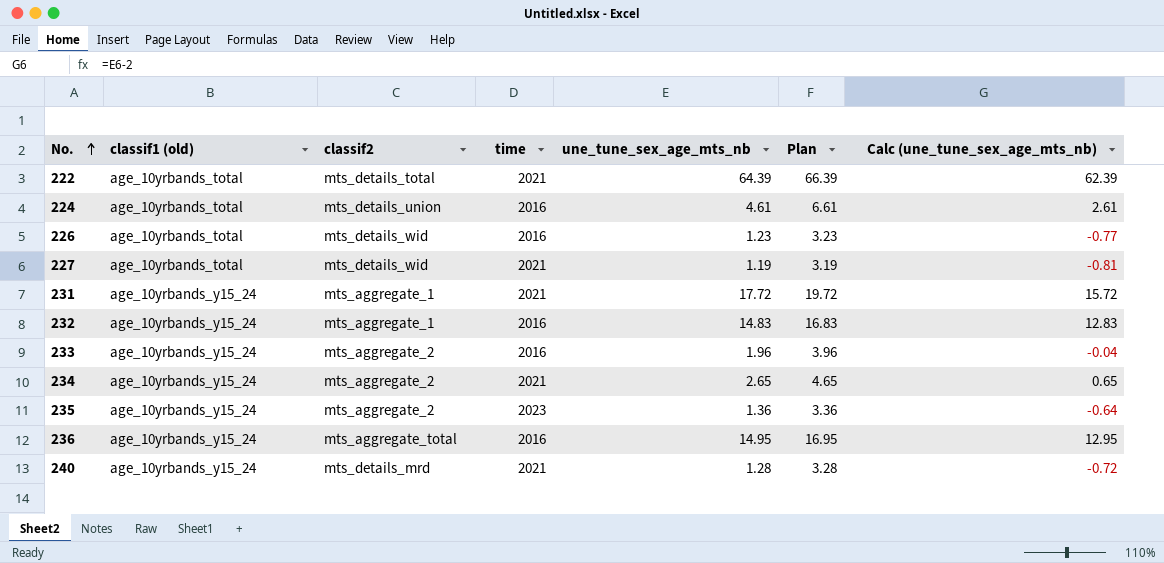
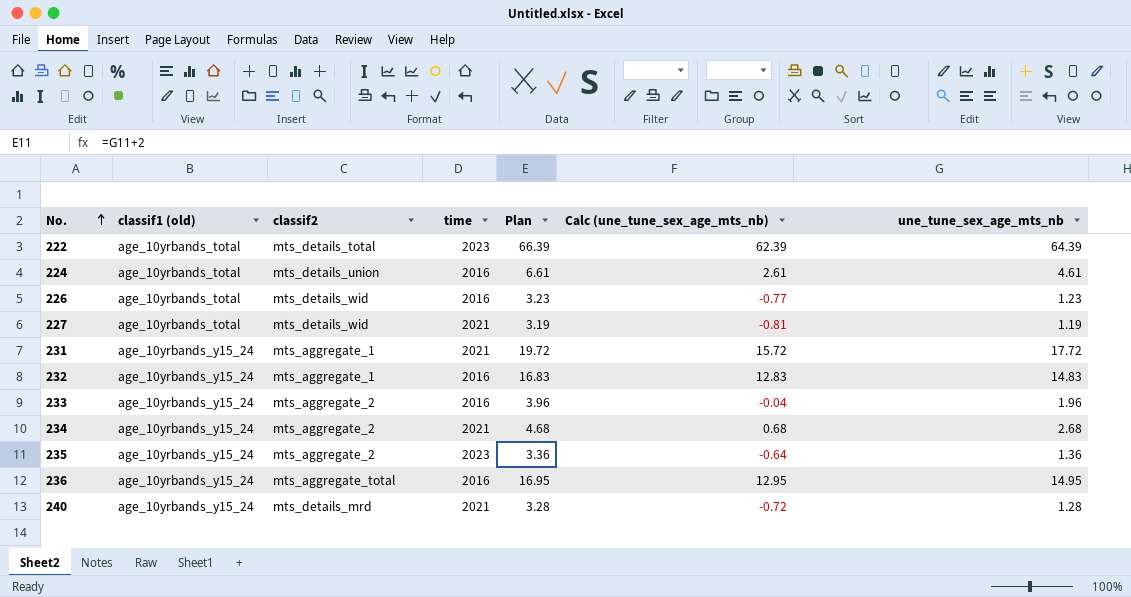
column une_tune_sex_age_mts_nb | position: 5 -> 7
222 | time: 2021 -> 2023
234 | Plan: 4.65 -> 4.68
234 | Calc (une_tune_sex_age_mts_nb): 0.65 -> 0.68
234 | une_tune_sex_age_mts_nb: 2.65 -> 2.68

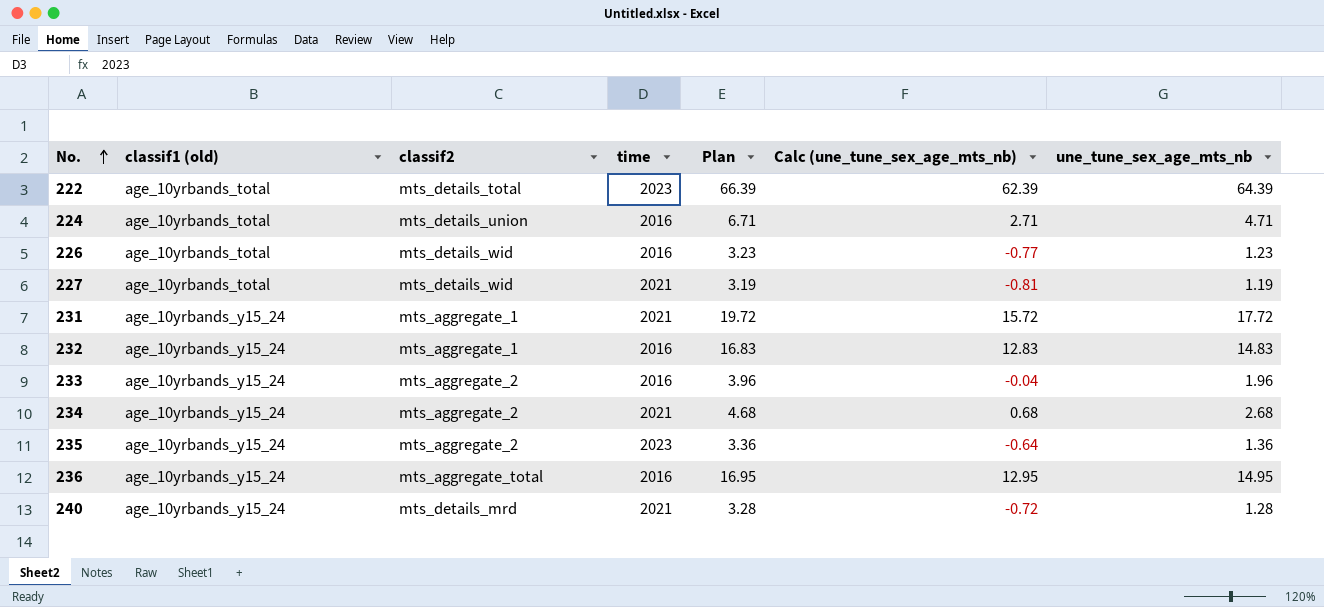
224 | Plan: 6.61 -> 6.71
224 | Calc (une_tune_sex_age_mts_nb): 2.61 -> 2.71
224 | une_tune_sex_age_mts_nb: 4.61 -> 4.71

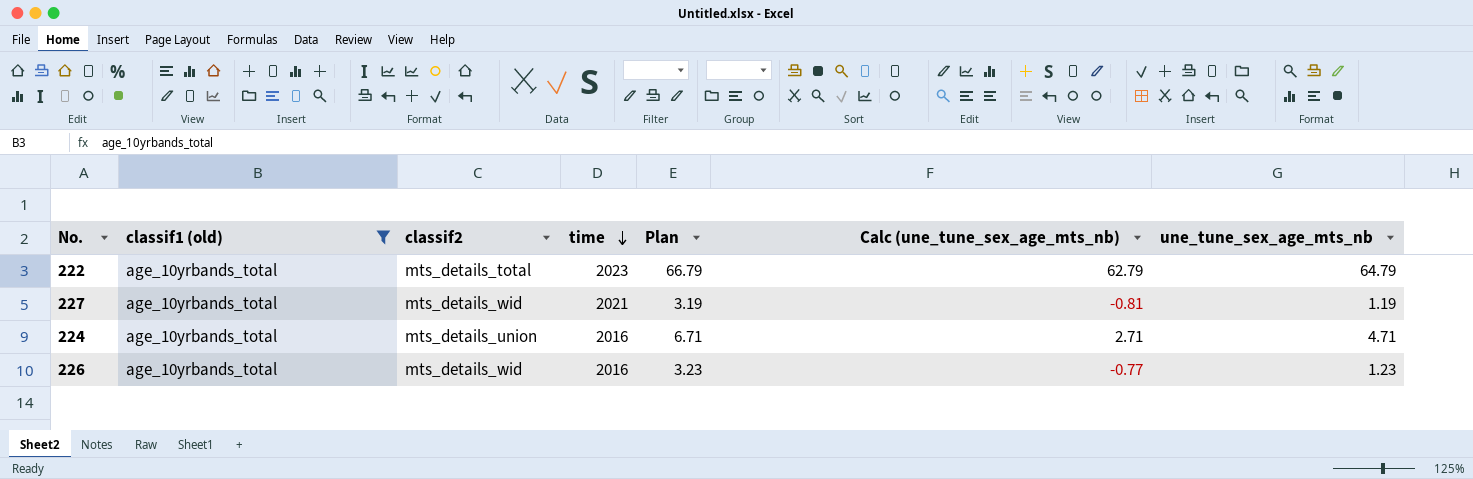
filter: none -> classif1 (old) = age_10yrbands_total
row order: No. ascending -> time descending
222 | Plan: 66.39 -> 66.79
222 | Calc (une_tune_sex_age_mts_nb): 62.39 -> 62.79
222 | une_tune_sex_age_mts_nb: 64.39 -> 64.79

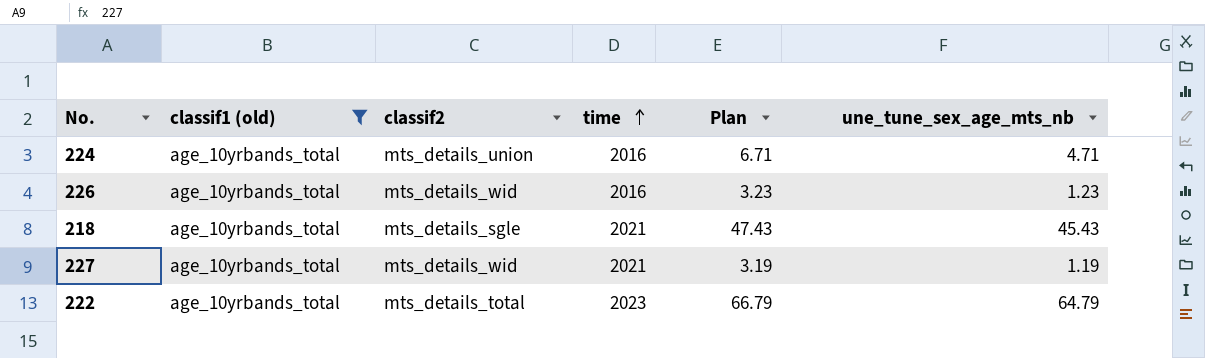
row order: time descending -> time ascending
column Calc (une_tune_sex_age_mts_nb) | formula: [une_tune_sex_age_mts_nb] - 2 -> none
row 218: none -> age_10yrbands_total | mts_details_sgle | 2021 | 47.43 | 45.43

